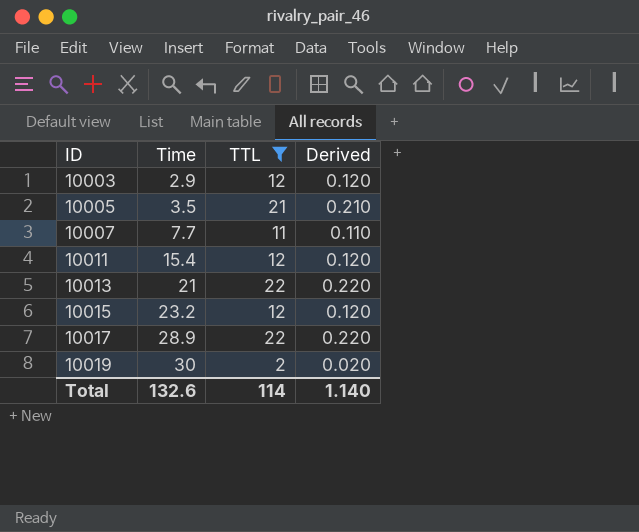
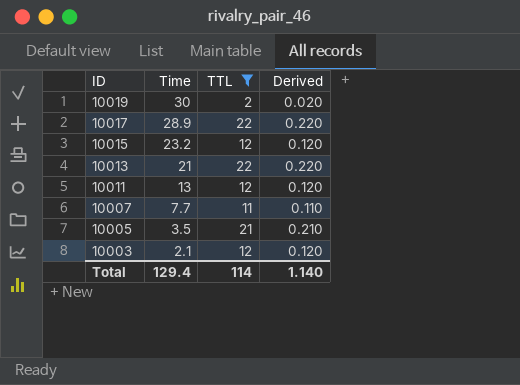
row order: ID ascending -> ID descending
10011 | Time: 15.4 -> 13
10003 | Time: 2.9 -> 2.1
Total | Time: 132.6 -> 129.4

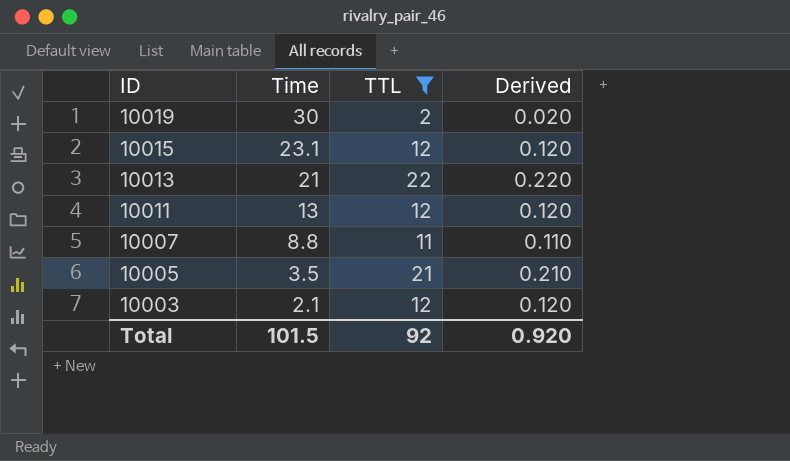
row 10017: 28.9 | 22 | 0.220 -> none
10015 | Time: 23.2 -> 23.1
10007 | Time: 7.7 -> 8.8
Total | Time: 129.4 -> 101.5
Total | TTL: 114 -> 92
Total | Derived: 1.140 -> 0.920

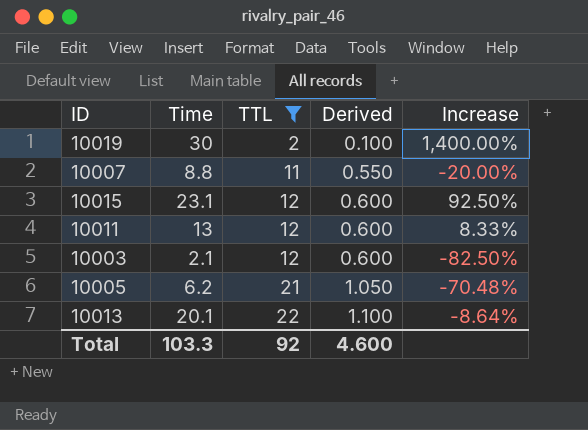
row order: ID descending -> TTL ascending
column Derived | formula: [TTL] * 0.01 -> [TTL] * 0.05
column Increase | formula: none -> ([Time] - [TTL]) / [TTL]
10005 | Time: 3.5 -> 6.2
10013 | Time: 21 -> 20.1
Total | Time: 101.5 -> 103.3
Total | Derived: 0.920 -> 4.600

